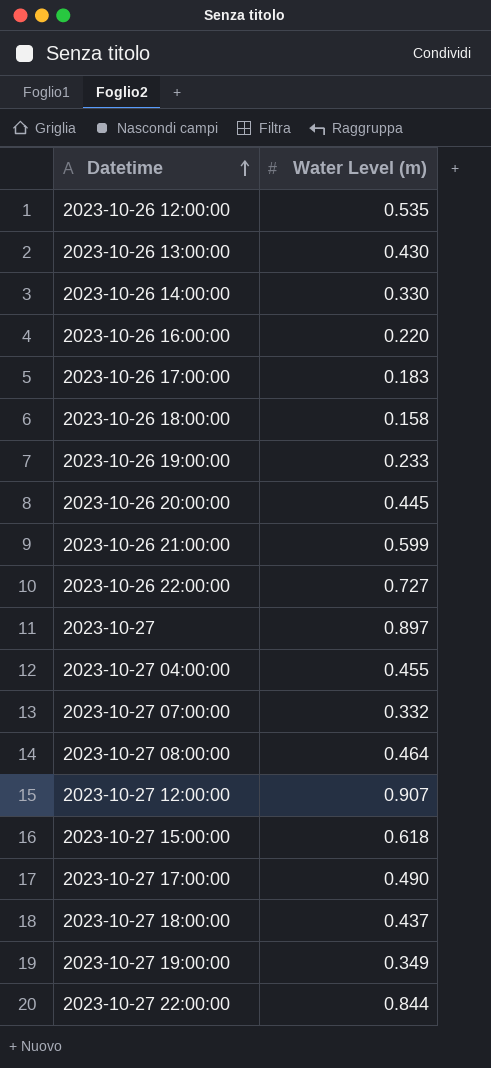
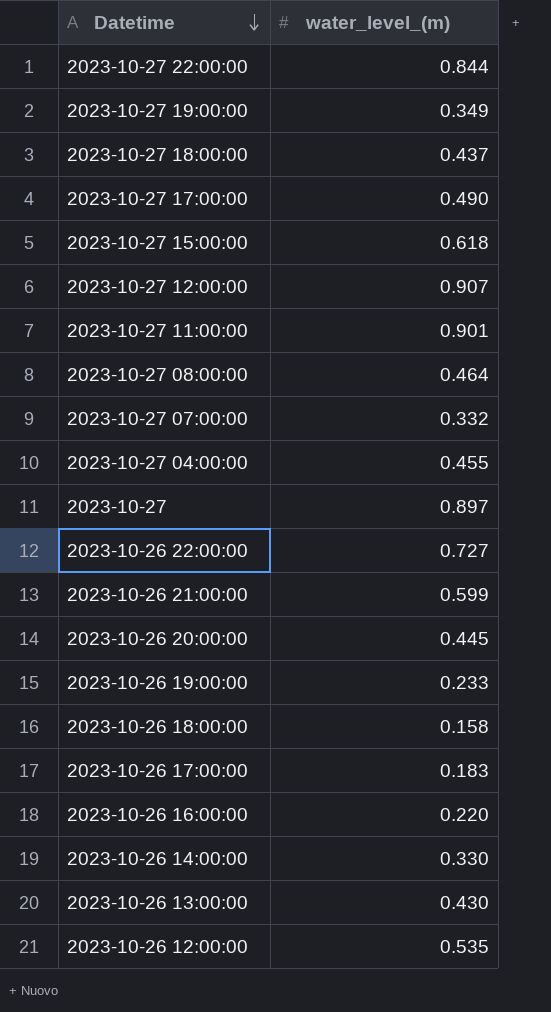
row order: Datetime ascending -> Datetime descending
column name: Water Level (m) -> water_level_(m)
row 2023-10-27 11:00:00: none -> 0.901

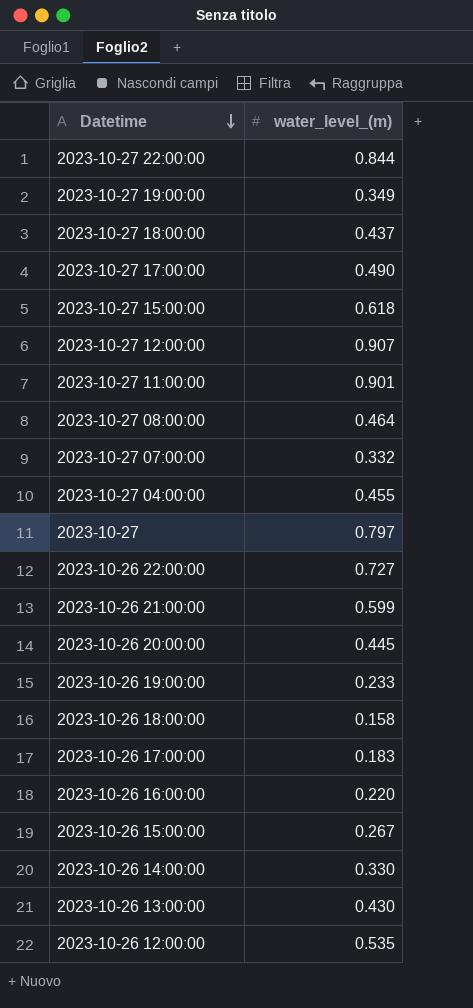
2023-10-27 | water_level_(m): 0.897 -> 0.797
row 2023-10-26 15:00:00: none -> 0.267

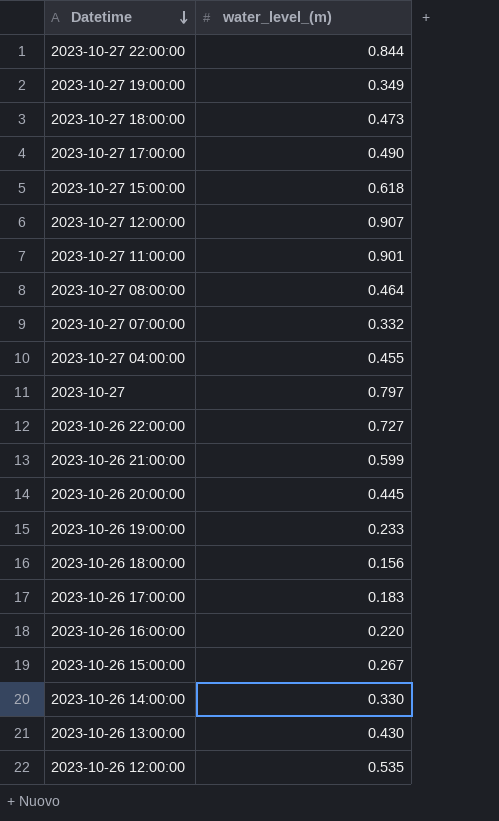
2023-10-27 18:00:00 | water_level_(m): 0.437 -> 0.473
2023-10-26 18:00:00 | water_level_(m): 0.158 -> 0.156

